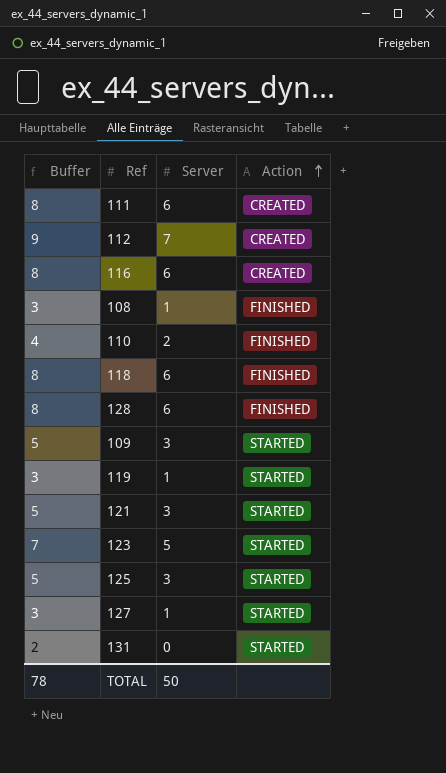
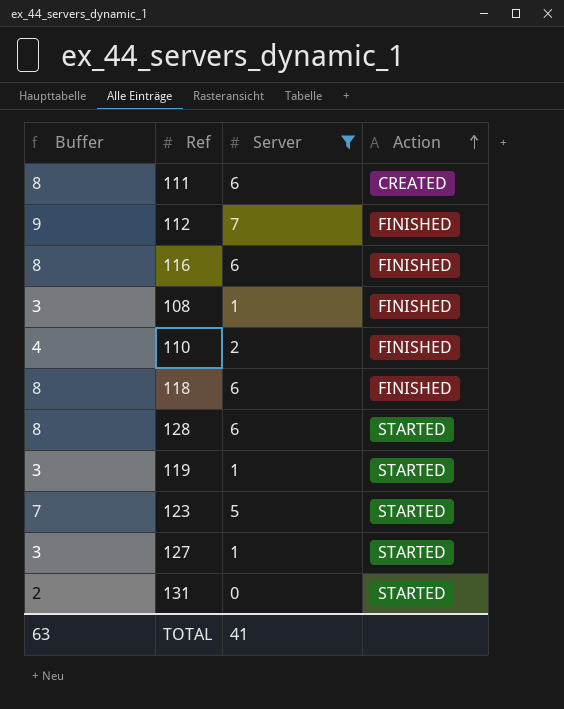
filter: none -> Server != 3
112 | Action: CREATED -> FINISHED
116 | Action: CREATED -> FINISHED
128 | Action: FINISHED -> STARTED
TOTAL | Buffer: 78 -> 63
TOTAL | Server: 50 -> 41

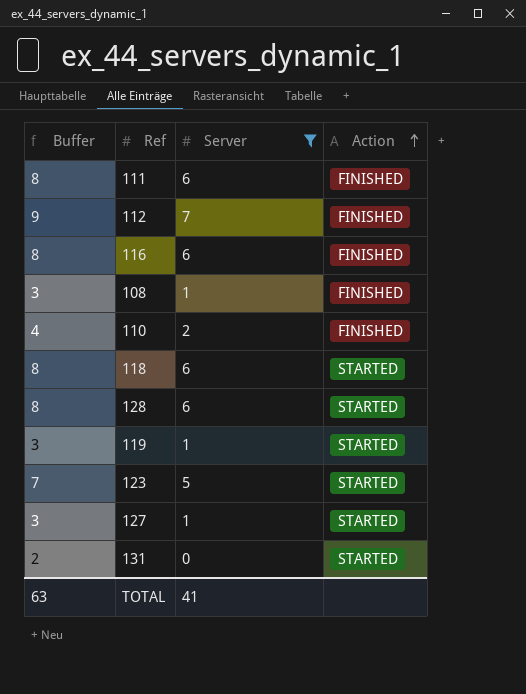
111 | Action: CREATED -> FINISHED
118 | Action: FINISHED -> STARTED

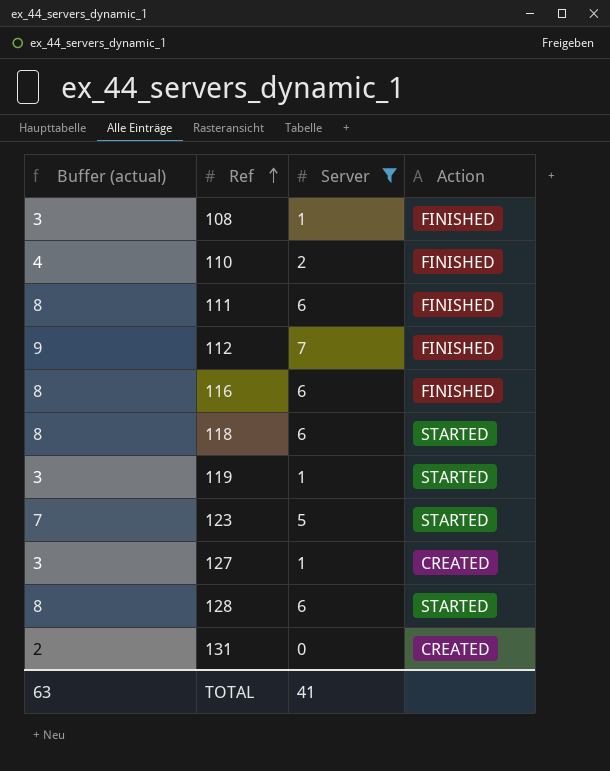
row order: Action ascending -> Ref ascending
column name: Buffer -> Buffer (actual)
127 | Action: STARTED -> CREATED
131 | Action: STARTED -> CREATED

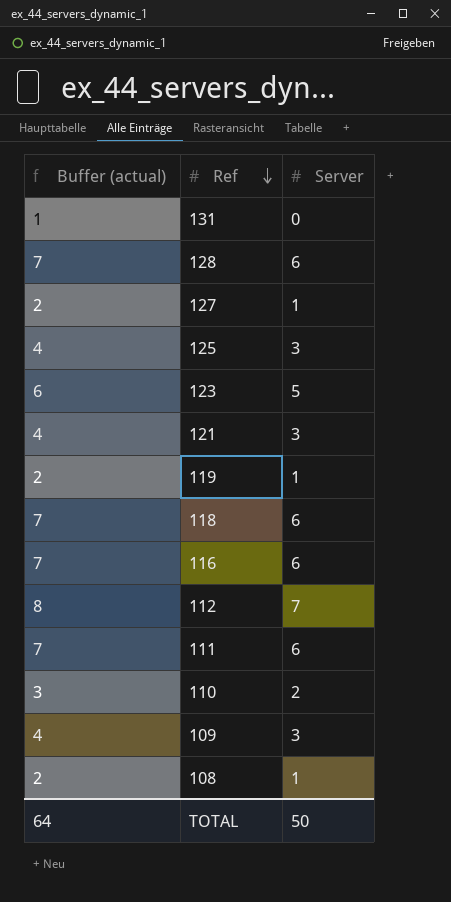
filter: Server != 3 -> none
row order: Ref ascending -> Ref descending
column Action | position: 4 -> none
column Buffer (actual) | formula: [Server] + 2 -> [Server] + 1
TOTAL | Buffer (actual): 63 -> 64
TOTAL | Server: 41 -> 50

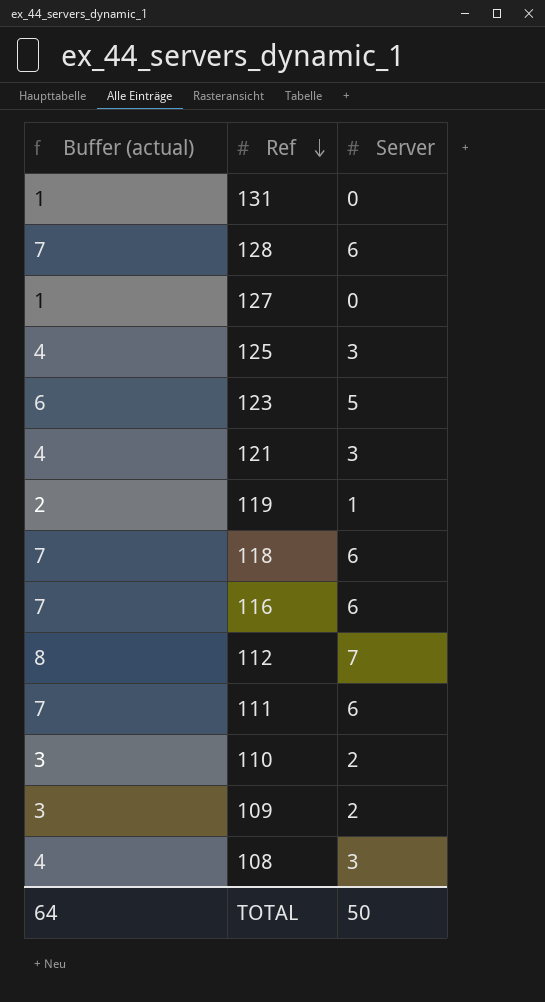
127 | Buffer (actual): 2 -> 1
127 | Server: 1 -> 0
109 | Buffer (actual): 4 -> 3
109 | Server: 3 -> 2
108 | Buffer (actual): 2 -> 4
108 | Server: 1 -> 3

